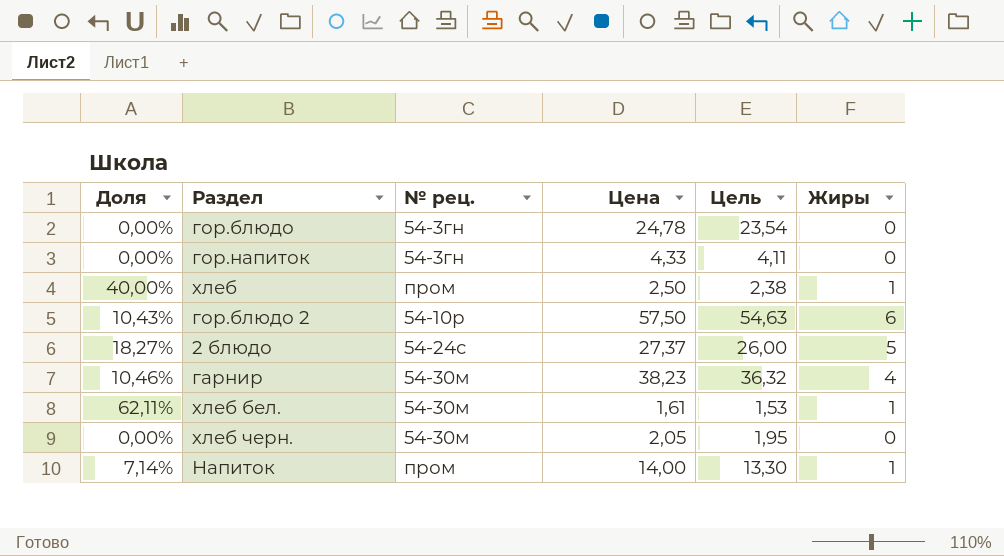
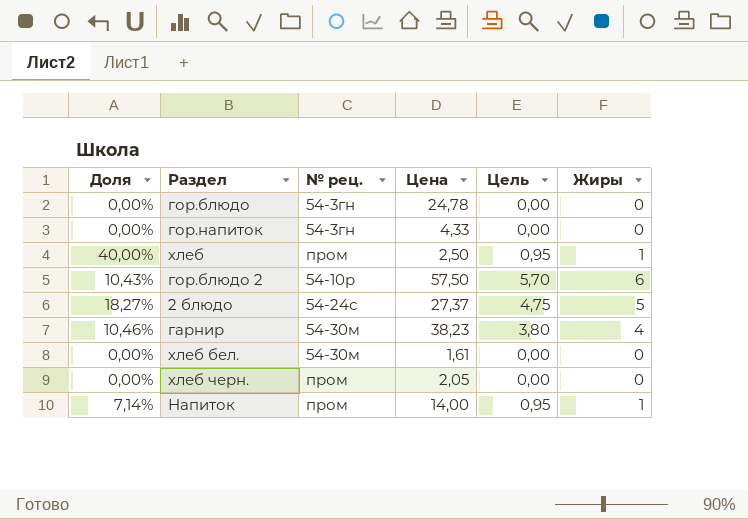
column Цель | formula: [Цена] * 0,95 -> [Жиры] * 0,95
хлеб бел. | Доля: 62,11% -> 0,00%
хлеб бел. | Жиры: 1 -> 0
хлеб черн. | № рец.: 54-30м -> пром

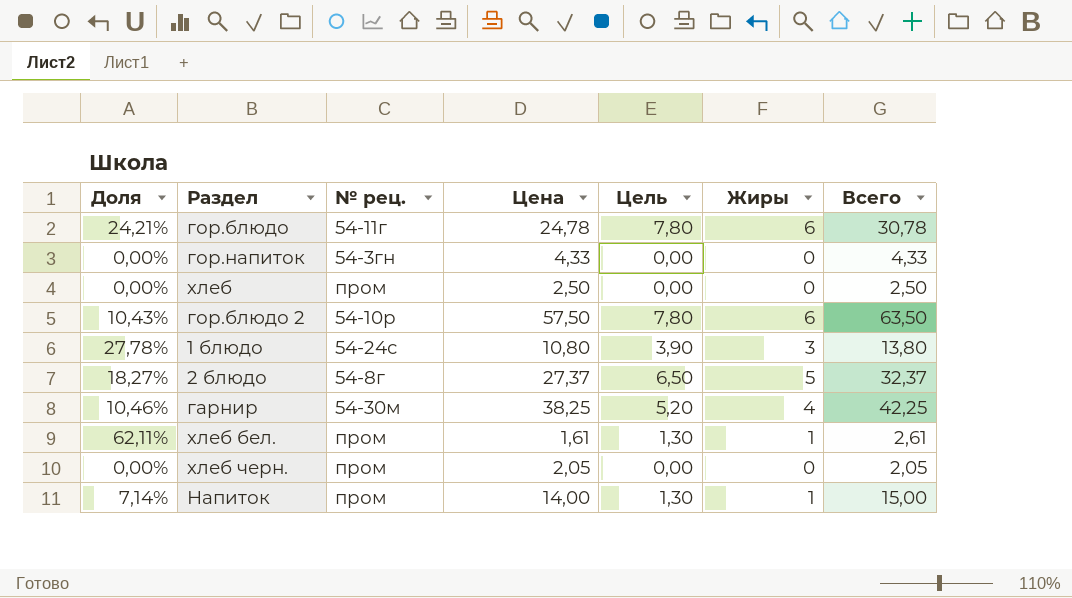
column Цель | formula: [Жиры] * 0,95 -> [Жиры] * 1,3
column Всего | formula: none -> [Цена] + [Жиры]
гор.блюдо | Доля: 0,00% -> 24,21%
гор.блюдо | № рец.: 54-3гн -> 54-11г
гор.блюдо | Жиры: 0 -> 6
хлеб | Доля: 40,00% -> 0,00%
хлеб | Жиры: 1 -> 0
row 1 блюдо: none -> 27,78% | 54-24с | 10,80 | 3,90 | 3 | 13,80
2 блюдо | № рец.: 54-24с -> 54-8г
гарнир | Цена: 38,23 -> 38,25
хлеб бел. | Доля: 0,00% -> 62,11%
хлеб бел. | № рец.: 54-30м -> пром
хлеб бел. | Жиры: 0 -> 1

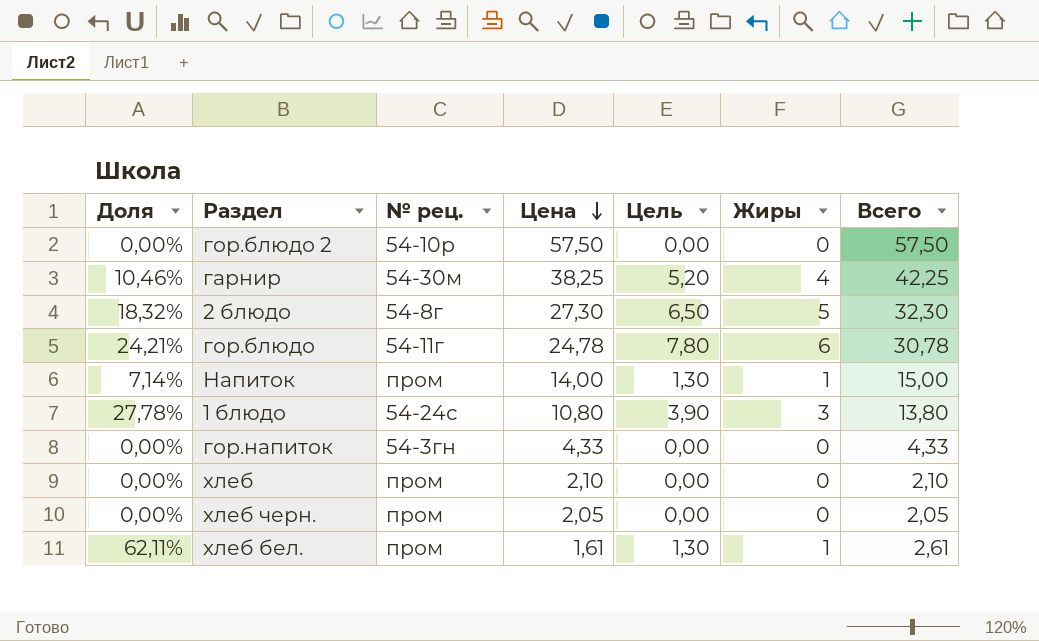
row order: none -> Цена descending
гор.блюдо 2 | Доля: 10,43% -> 0,00%
гор.блюдо 2 | Цель: 7,80 -> 0,00
гор.блюдо 2 | Жиры: 6 -> 0
гор.блюдо 2 | Всего: 63,50 -> 57,50
2 блюдо | Доля: 18,27% -> 18,32%
2 блюдо | Цена: 27,37 -> 27,30
2 блюдо | Всего: 32,37 -> 32,30
хлеб | Цена: 2,50 -> 2,10
хлеб | Всего: 2,50 -> 2,10

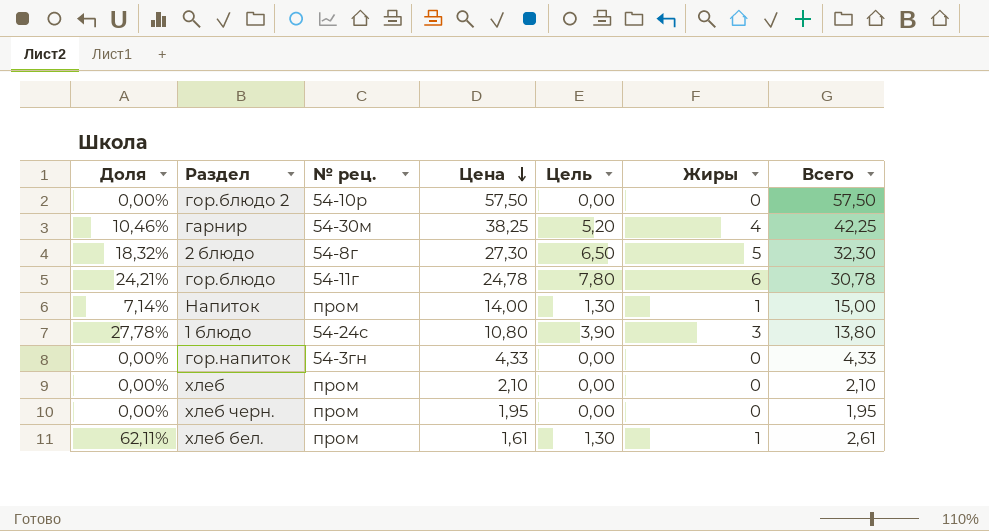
хлеб черн. | Цена: 2,05 -> 1,95
хлеб черн. | Всего: 2,05 -> 1,95

